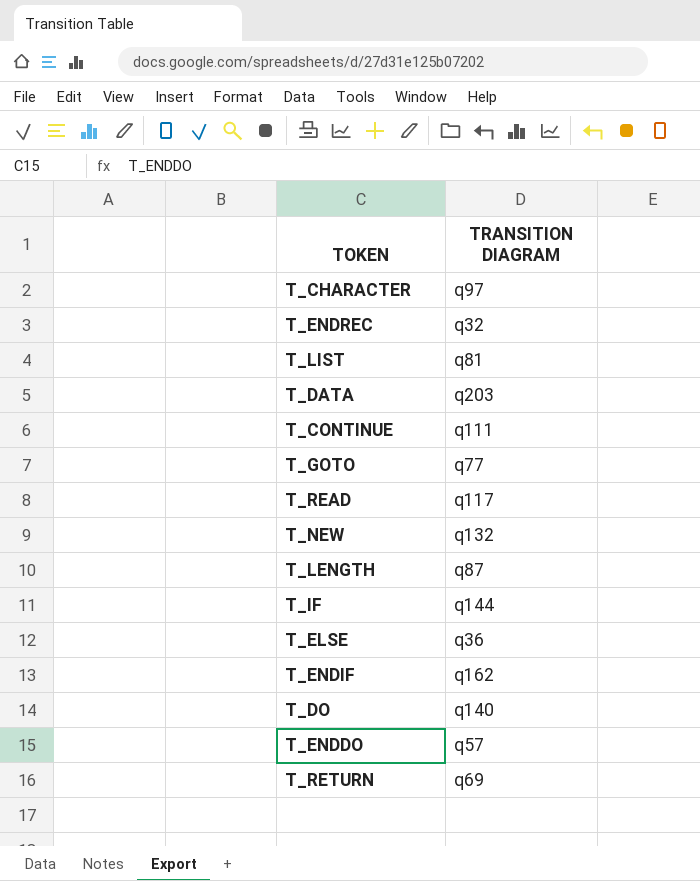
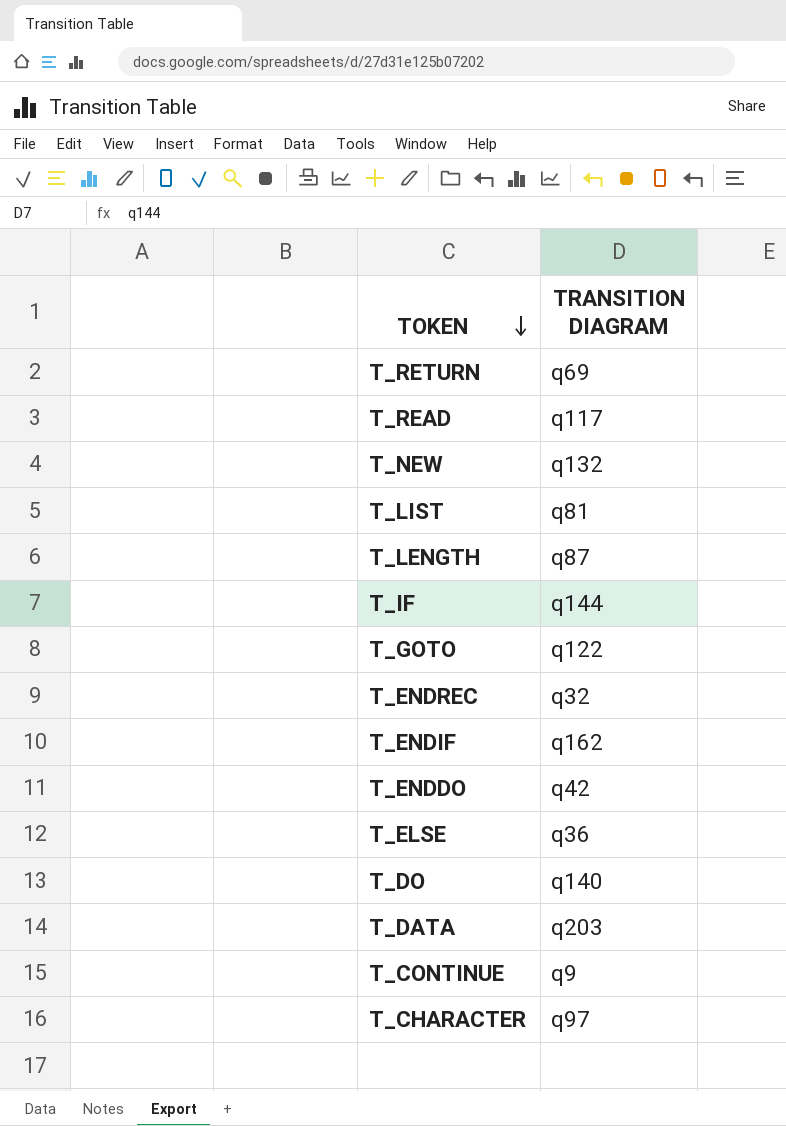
row order: none -> TOKEN descending
T_GOTO | TRANSITION DIAGRAM: q77 -> q122
T_ENDDO | TRANSITION DIAGRAM: q57 -> q42
T_CONTINUE | TRANSITION DIAGRAM: q111 -> q9

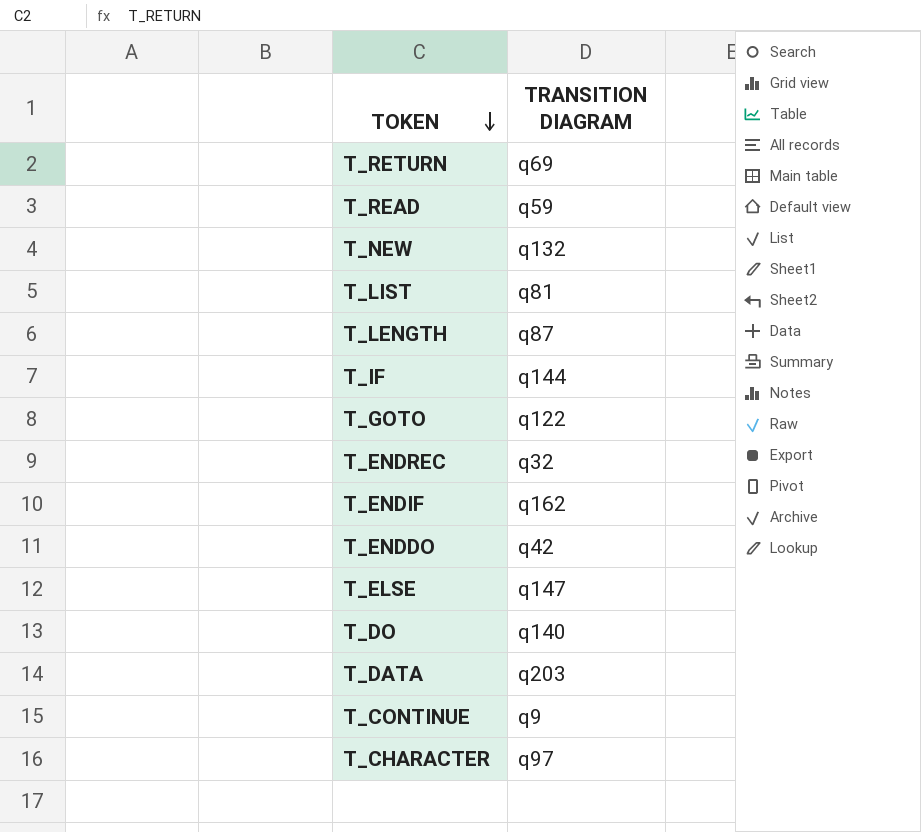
T_READ | TRANSITION DIAGRAM: q117 -> q59
T_ELSE | TRANSITION DIAGRAM: q36 -> q147

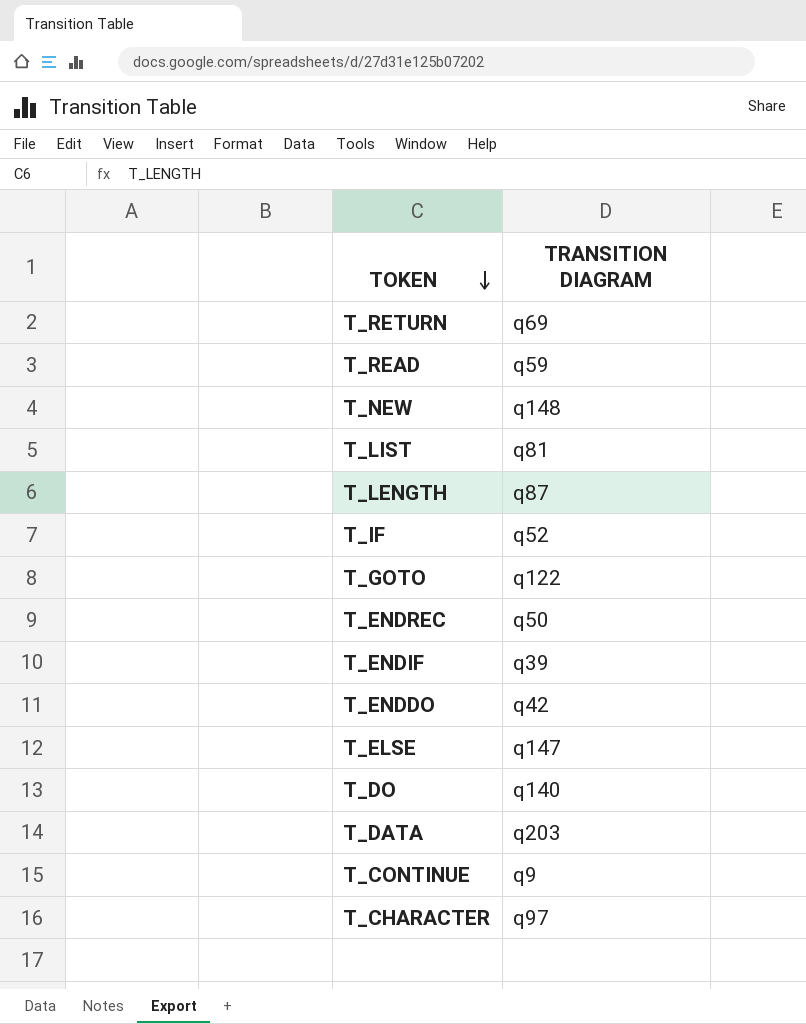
T_NEW | TRANSITION DIAGRAM: q132 -> q148
T_IF | TRANSITION DIAGRAM: q144 -> q52
T_ENDREC | TRANSITION DIAGRAM: q32 -> q50
T_ENDIF | TRANSITION DIAGRAM: q162 -> q39

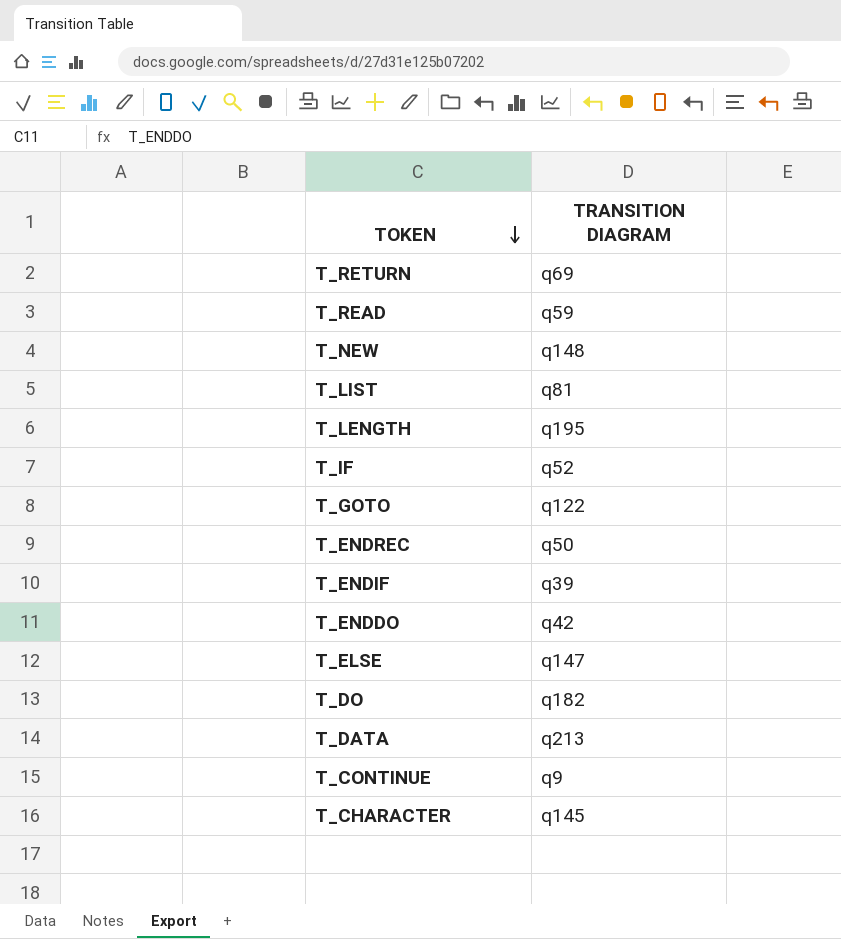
T_LENGTH | TRANSITION DIAGRAM: q87 -> q195
T_DO | TRANSITION DIAGRAM: q140 -> q182
T_DATA | TRANSITION DIAGRAM: q203 -> q213
T_CHARACTER | TRANSITION DIAGRAM: q97 -> q145

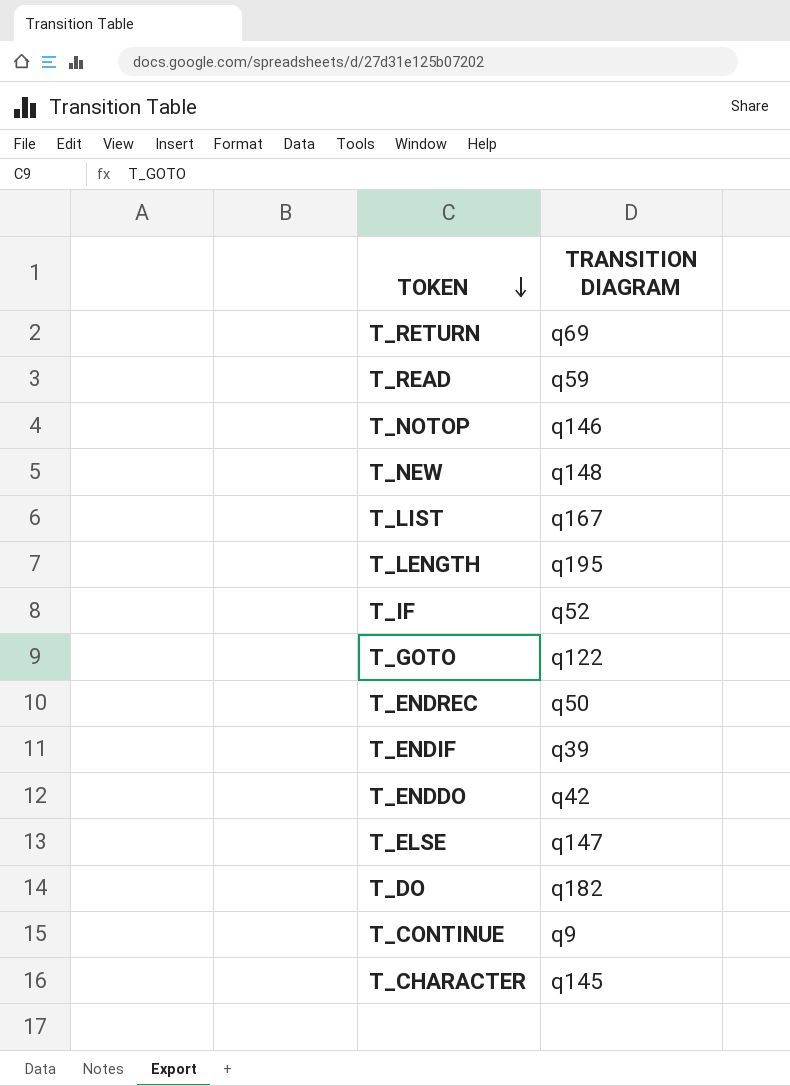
row T_DATA: q213 -> none
row T_NOTOP: none -> q146
T_LIST | TRANSITION DIAGRAM: q81 -> q167

